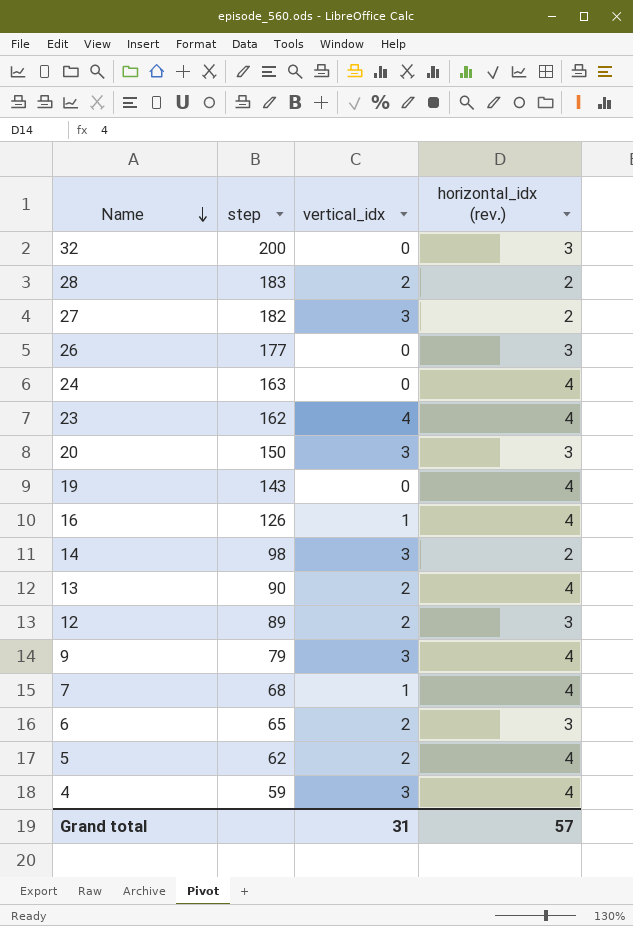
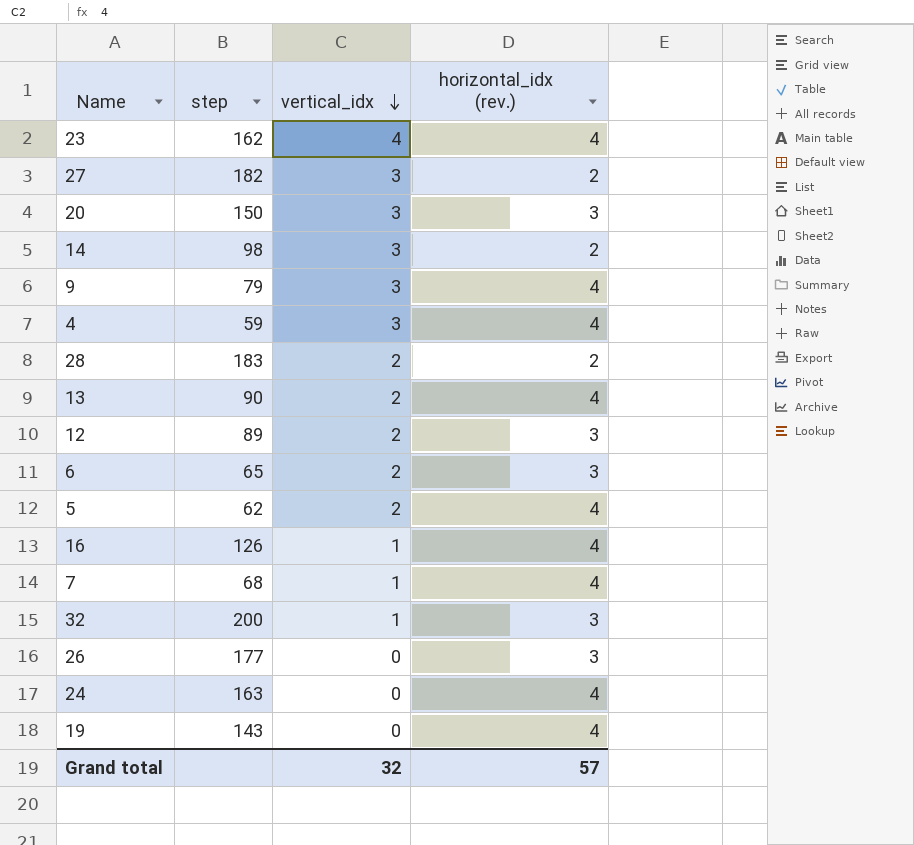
row order: Name descending -> vertical_idx descending
32 | vertical_idx: 0 -> 1
Grand total | vertical_idx: 31 -> 32

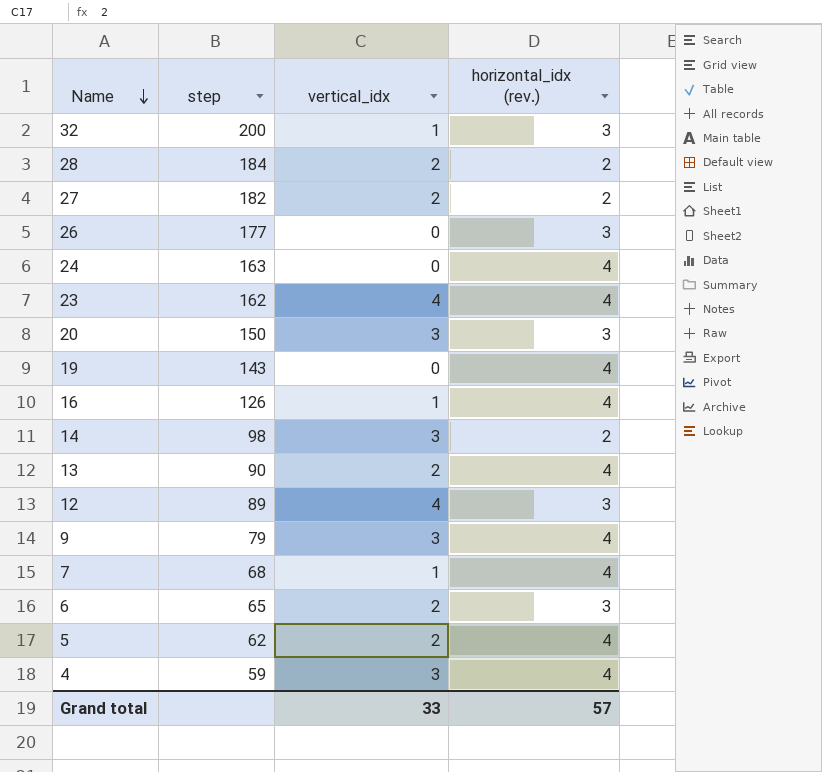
row order: vertical_idx descending -> Name descending
28 | step: 183 -> 184
27 | vertical_idx: 3 -> 2
12 | vertical_idx: 2 -> 4
Grand total | vertical_idx: 32 -> 33

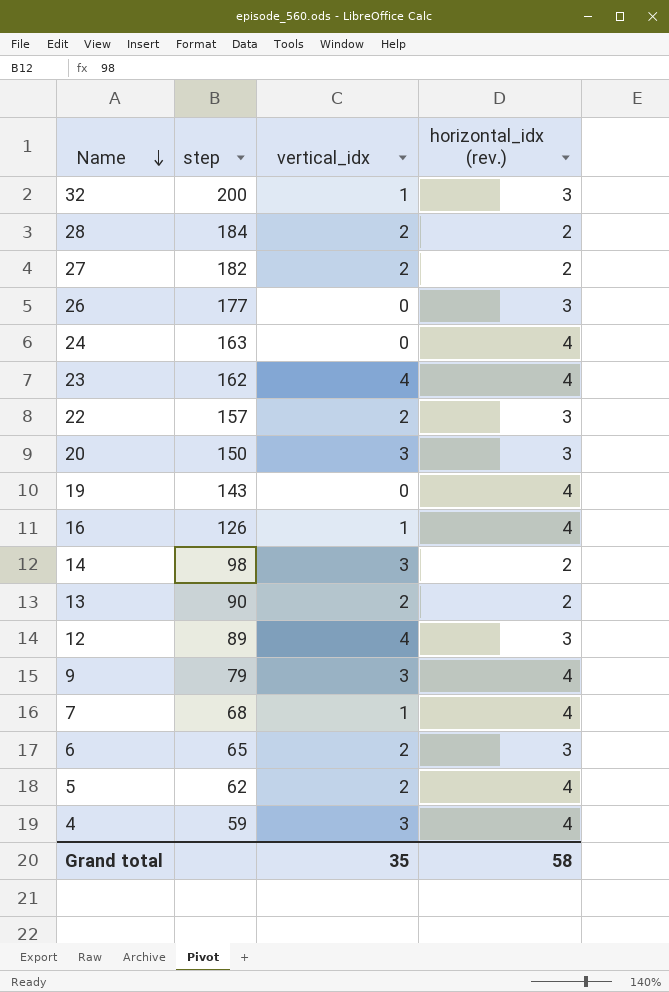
row 22: none -> 157 | 2 | 3
13 | horizontal_idx (rev.): 4 -> 2
Grand total | vertical_idx: 33 -> 35
Grand total | horizontal_idx (rev.): 57 -> 58

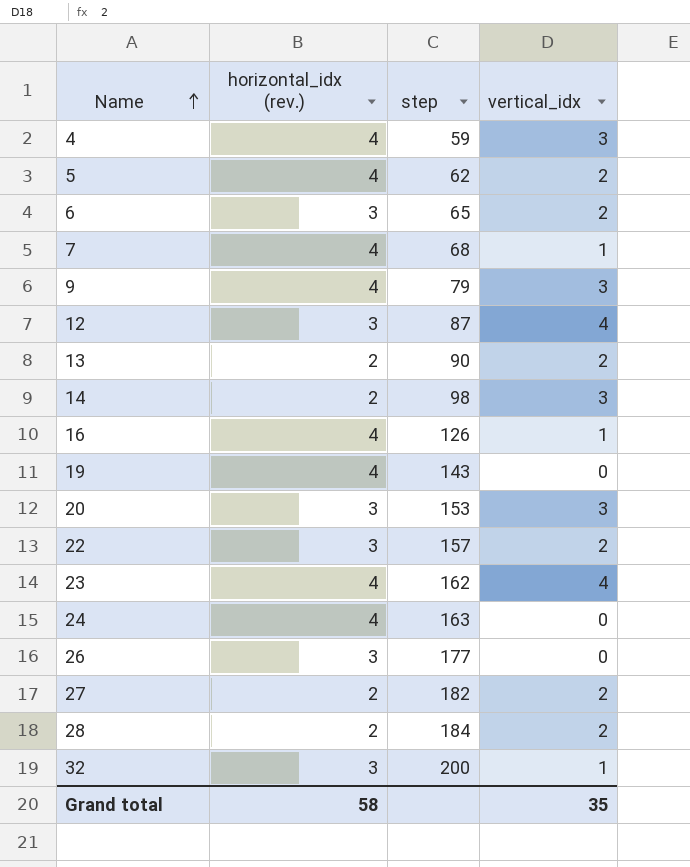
row order: Name descending -> Name ascending
column horizontal_idx (rev.) | position: 4 -> 2
12 | step: 89 -> 87
20 | step: 150 -> 153

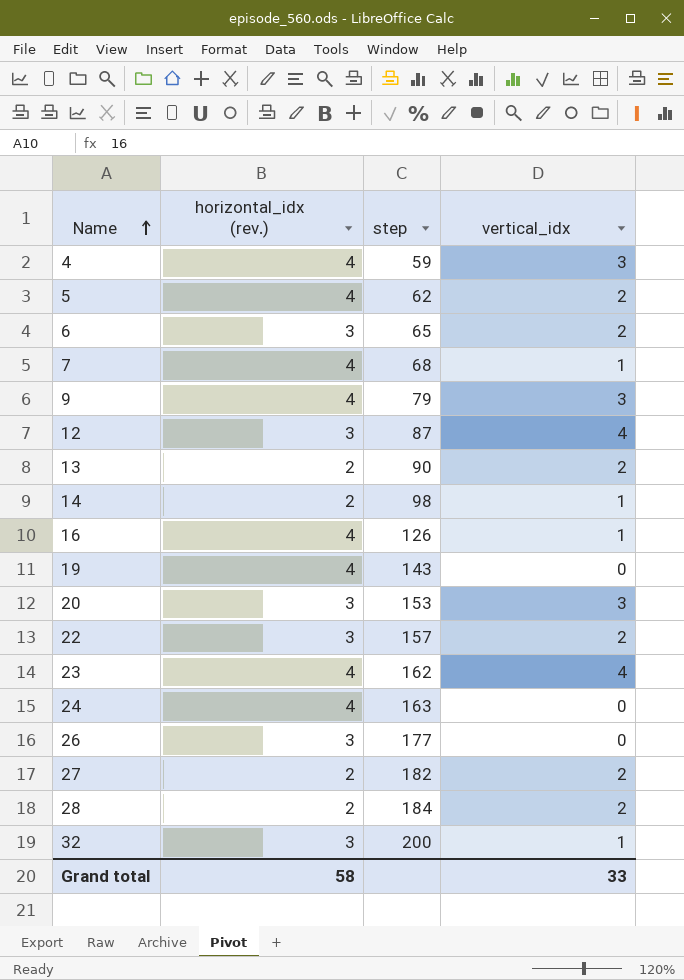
14 | vertical_idx: 3 -> 1
Grand total | vertical_idx: 35 -> 33

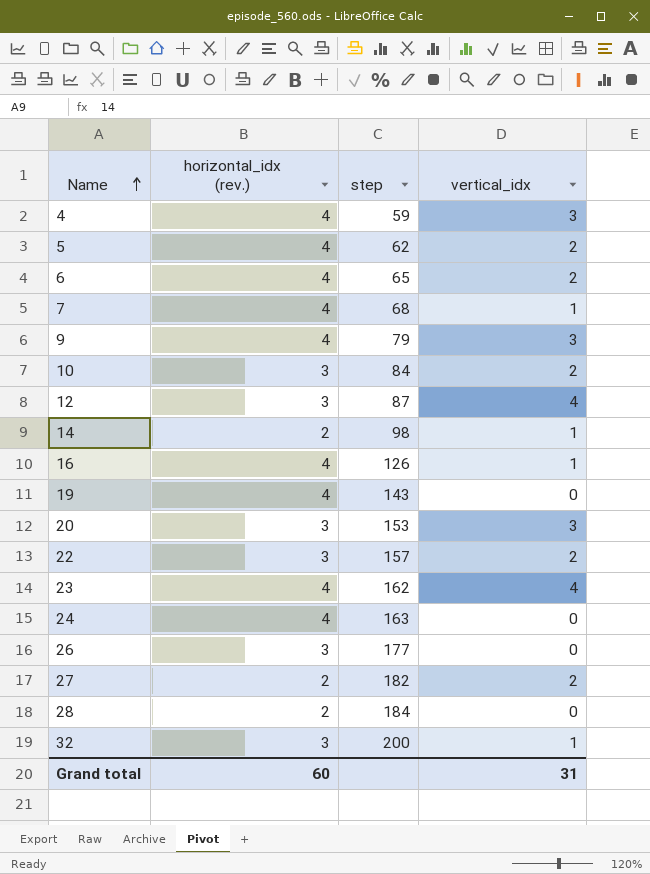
row 13: 2 | 90 | 2 -> none
6 | horizontal_idx (rev.): 3 -> 4
row 10: none -> 3 | 84 | 2
28 | vertical_idx: 2 -> 0
Grand total | horizontal_idx (rev.): 58 -> 60
Grand total | vertical_idx: 33 -> 31

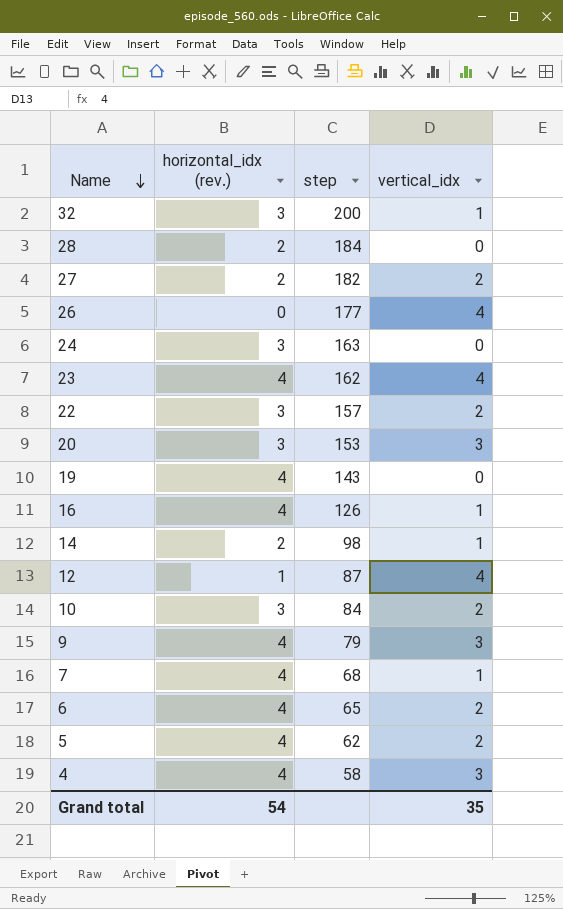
row order: Name ascending -> Name descending
26 | horizontal_idx (rev.): 3 -> 0
26 | vertical_idx: 0 -> 4
24 | horizontal_idx (rev.): 4 -> 3
12 | horizontal_idx (rev.): 3 -> 1
4 | step: 59 -> 58
Grand total | horizontal_idx (rev.): 60 -> 54
Grand total | vertical_idx: 31 -> 35

